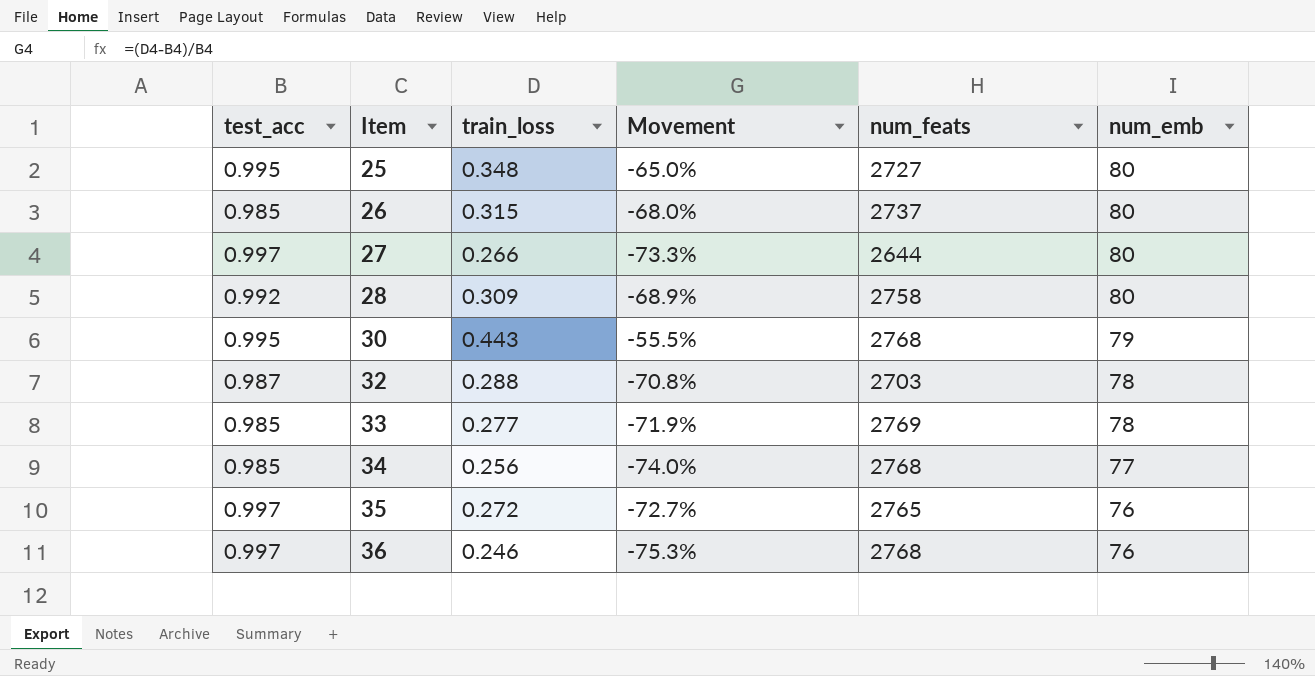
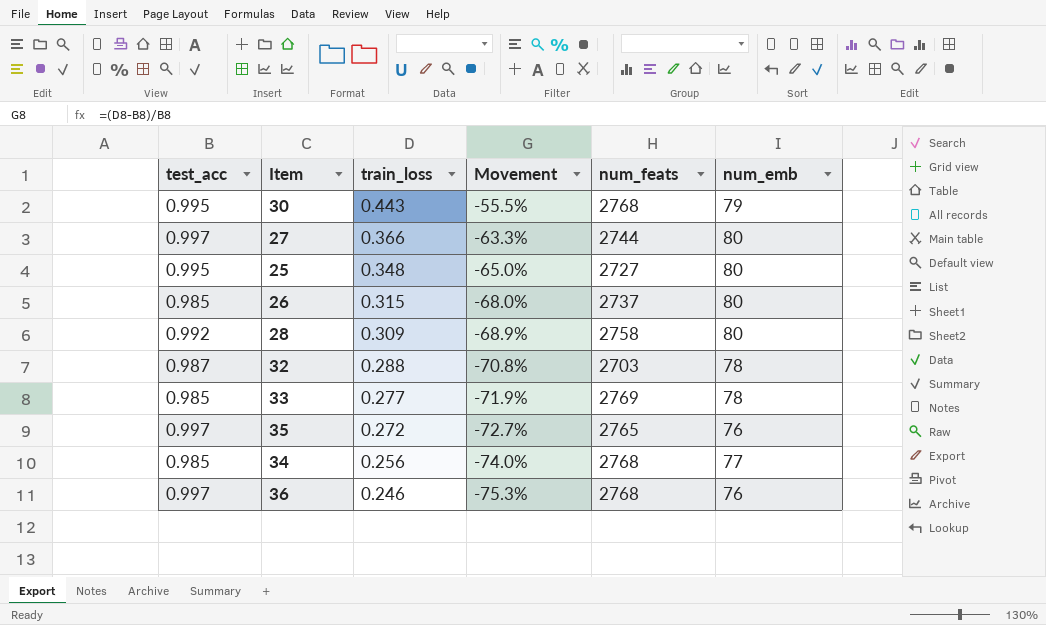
row order: Item ascending -> train_loss descending
27 | train_loss: 0.266 -> 0.366
27 | Movement: -73.3% -> -63.3%
27 | num_feats: 2644 -> 2744

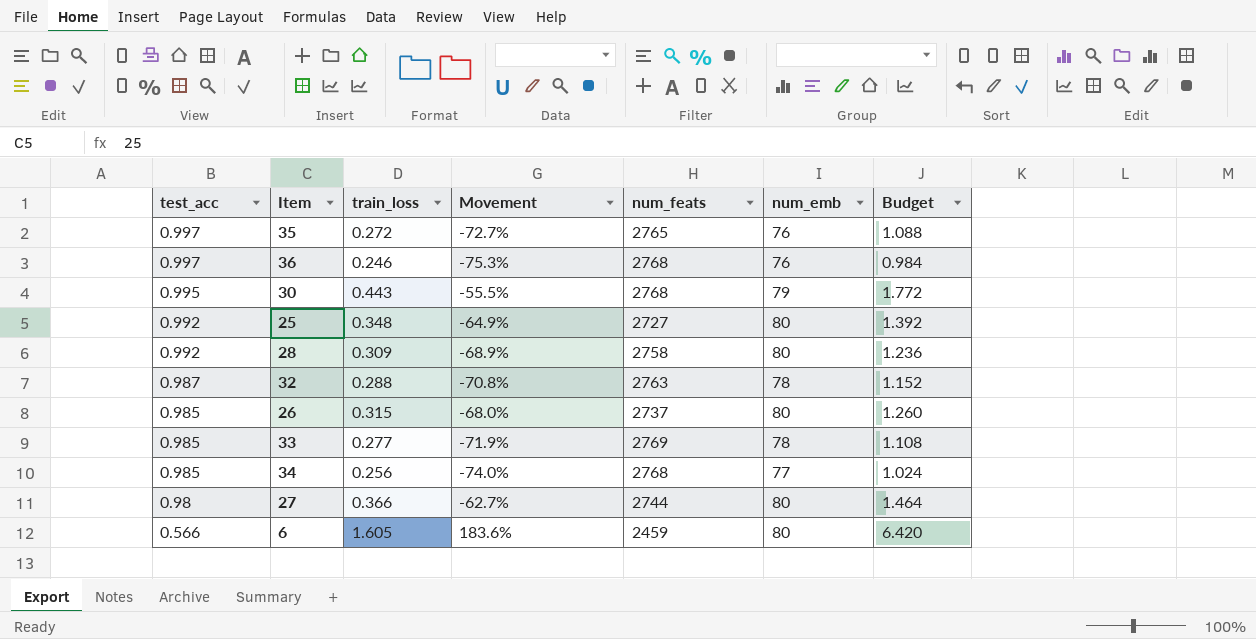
row order: train_loss descending -> test_acc descending
column Budget | formula: none -> [train_loss] * 4
25 | test_acc: 0.995 -> 0.992
25 | Movement: -65.0% -> -64.9%
32 | num_feats: 2703 -> 2763
27 | test_acc: 0.997 -> 0.98
27 | Movement: -63.3% -> -62.7%
row 6: none -> 0.566 | 1.605 | 183.6% | 2459 | 80 | 6.420

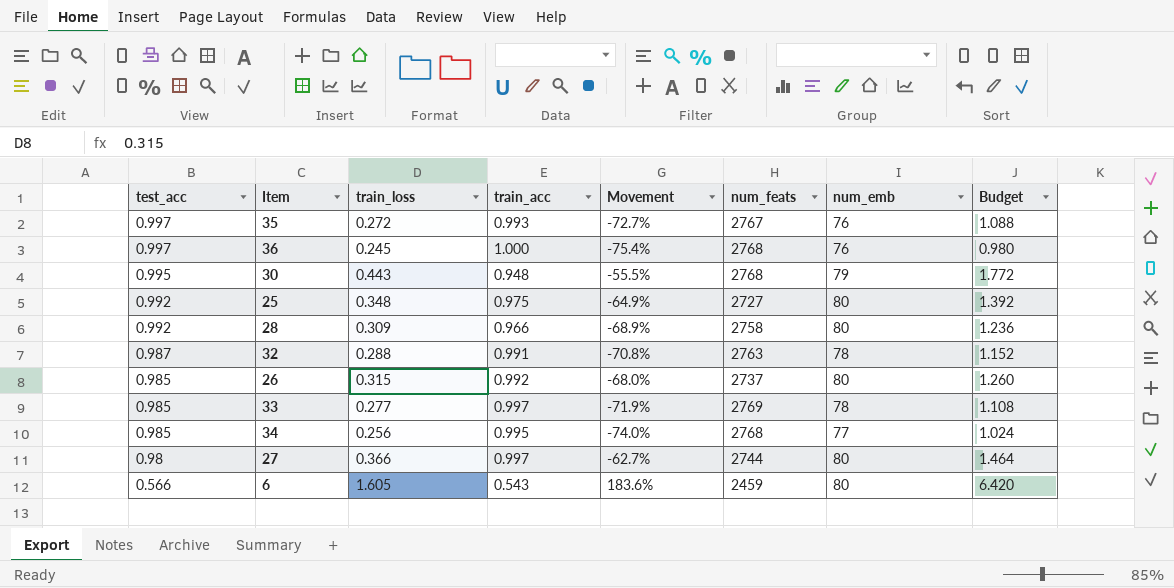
column train_acc | position: none -> 4
35 | num_feats: 2765 -> 2767
36 | train_loss: 0.246 -> 0.245
36 | Movement: -75.3% -> -75.4%
36 | Budget: 0.984 -> 0.980

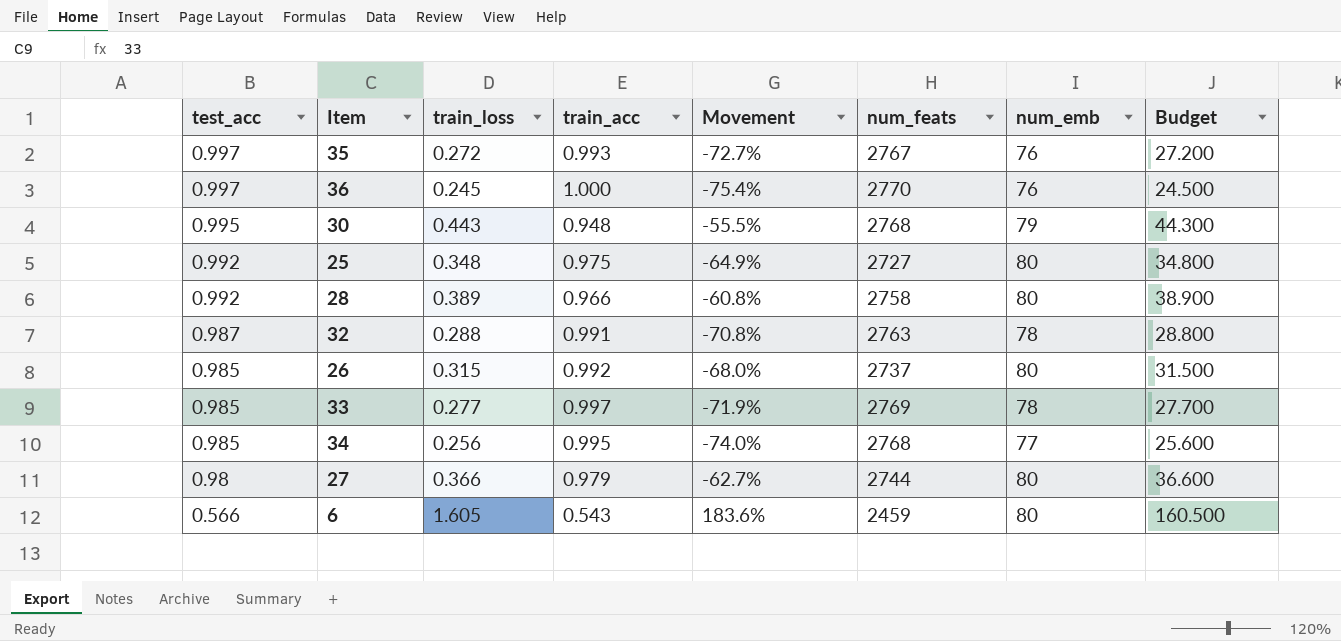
column Budget | formula: [train_loss] * 4 -> [train_loss] * 100
36 | num_feats: 2768 -> 2770
28 | train_loss: 0.309 -> 0.389
28 | Movement: -68.9% -> -60.8%
27 | train_acc: 0.997 -> 0.979

